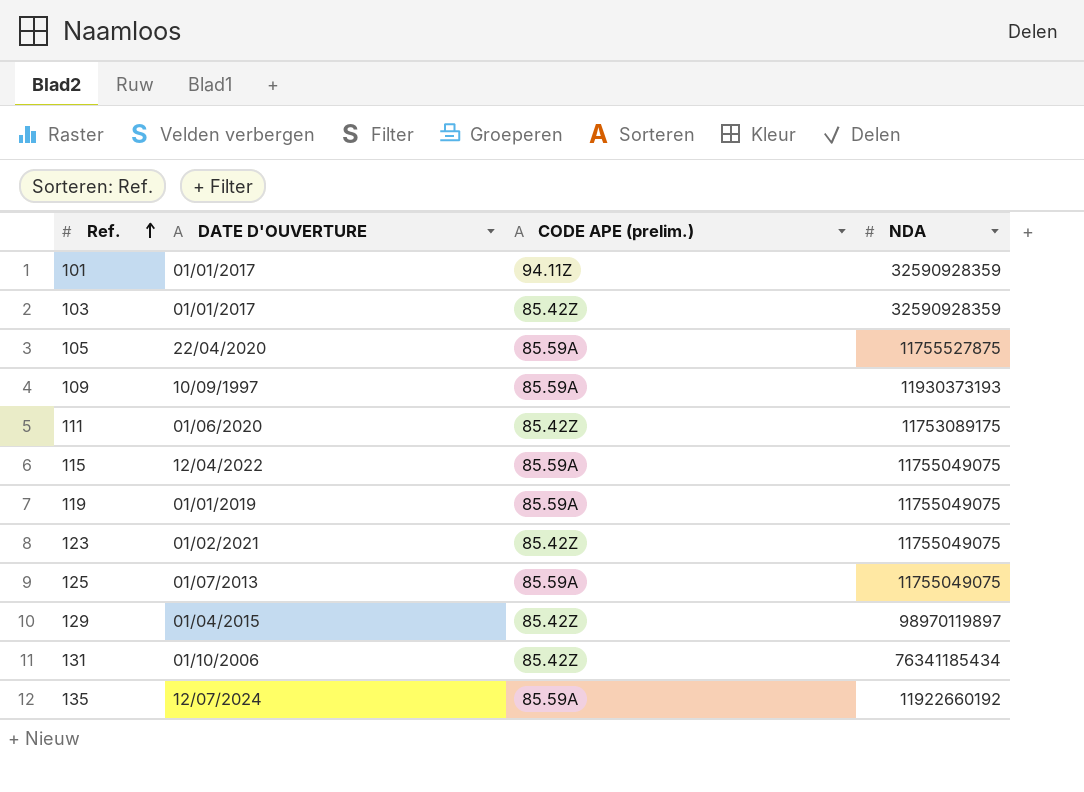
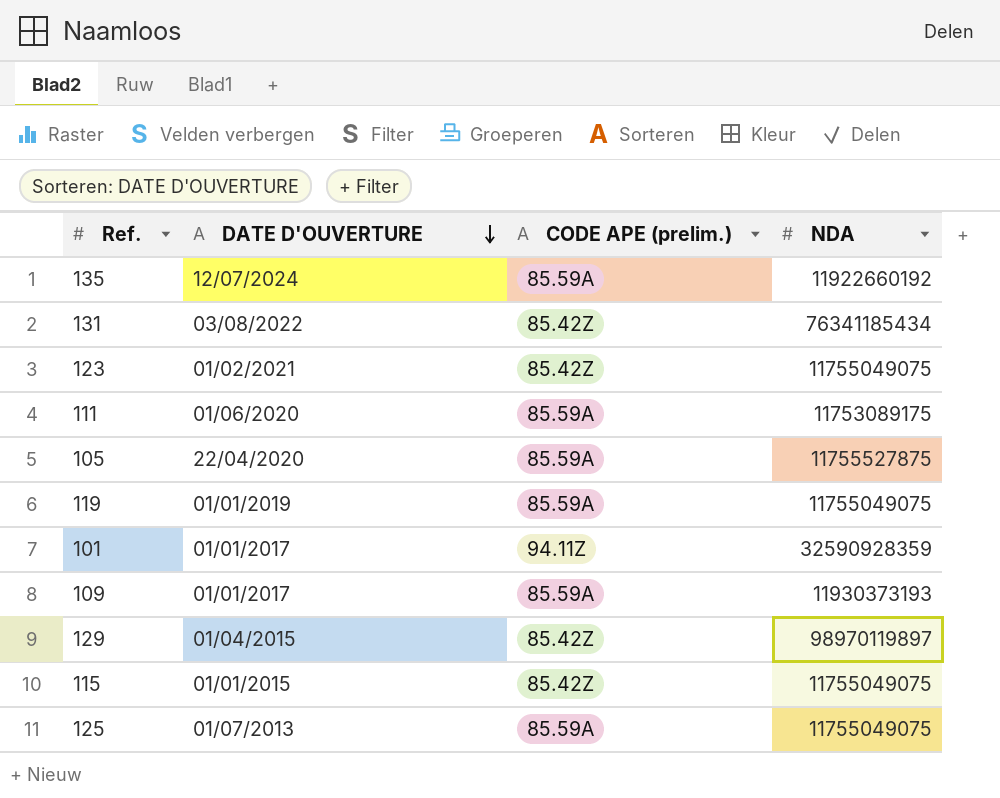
row order: Ref. ascending -> DATE D'OUVERTURE descending
row 103: 01/01/2017 | 85.42Z | 32590928359 -> none
131 | DATE D'OUVERTURE: 01/10/2006 -> 03/08/2022
111 | CODE APE (prelim.): 85.42Z -> 85.59A
109 | DATE D'OUVERTURE: 10/09/1997 -> 01/01/2017
115 | DATE D'OUVERTURE: 12/04/2022 -> 01/01/2015
115 | CODE APE (prelim.): 85.59A -> 85.42Z

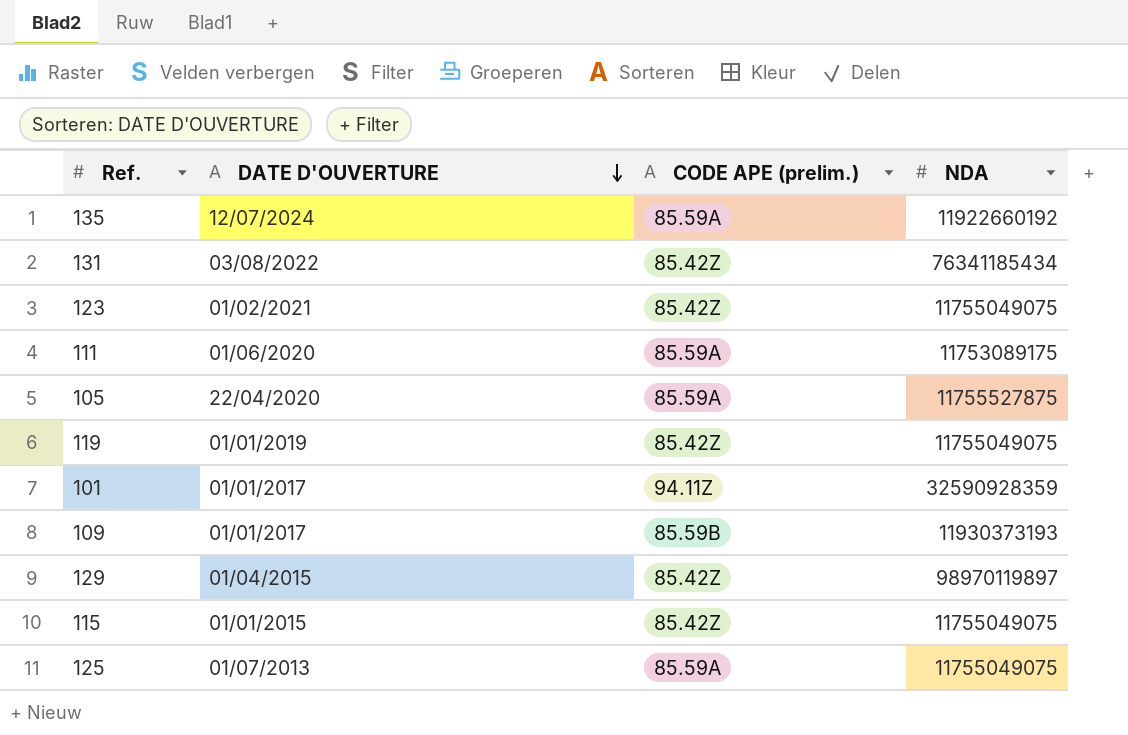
119 | CODE APE (prelim.): 85.59A -> 85.42Z
109 | CODE APE (prelim.): 85.59A -> 85.59B

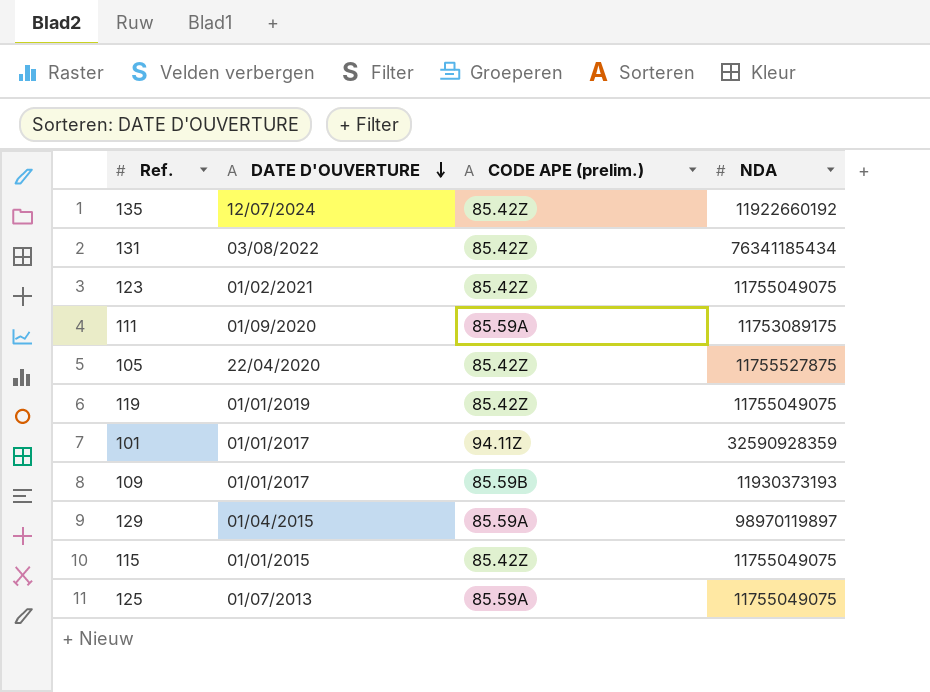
135 | CODE APE (prelim.): 85.59A -> 85.42Z
111 | DATE D'OUVERTURE: 01/06/2020 -> 01/09/2020
105 | CODE APE (prelim.): 85.59A -> 85.42Z
129 | CODE APE (prelim.): 85.42Z -> 85.59A

